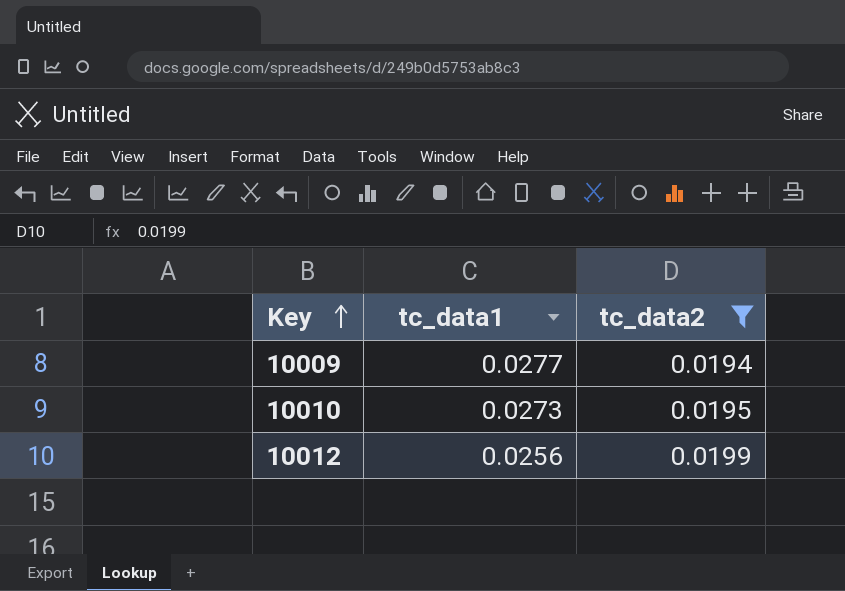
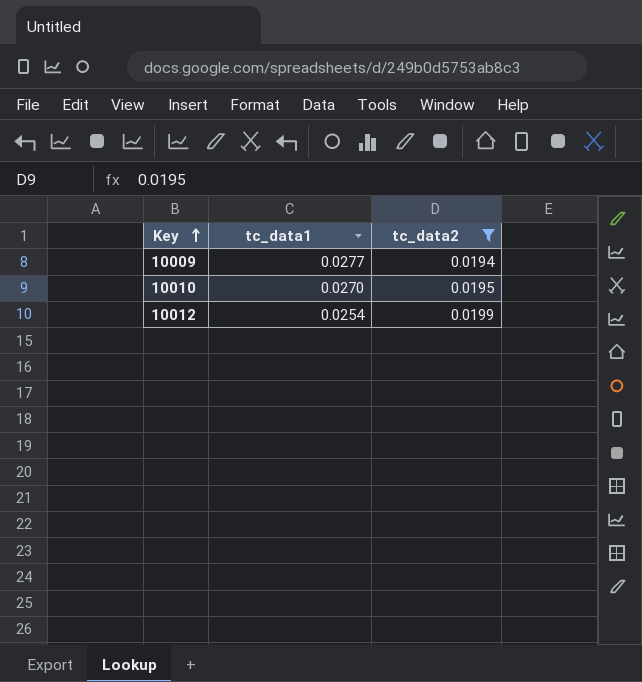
10010 | tc_data1: 0.0273 -> 0.0270
10012 | tc_data1: 0.0256 -> 0.0254

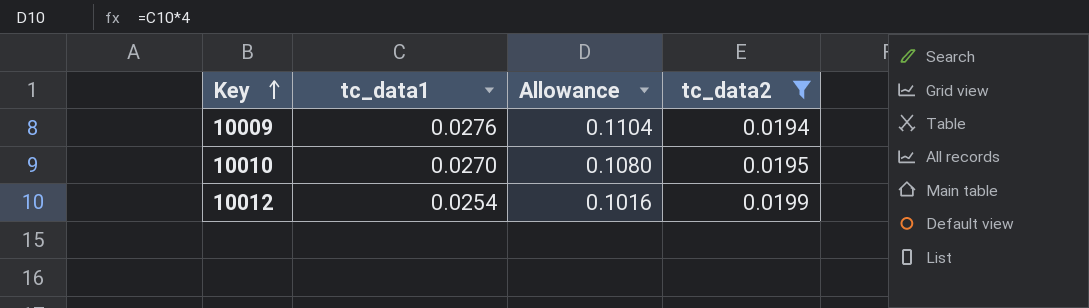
column Allowance | formula: none -> [tc_data1] * 4
10009 | tc_data1: 0.0277 -> 0.0276

